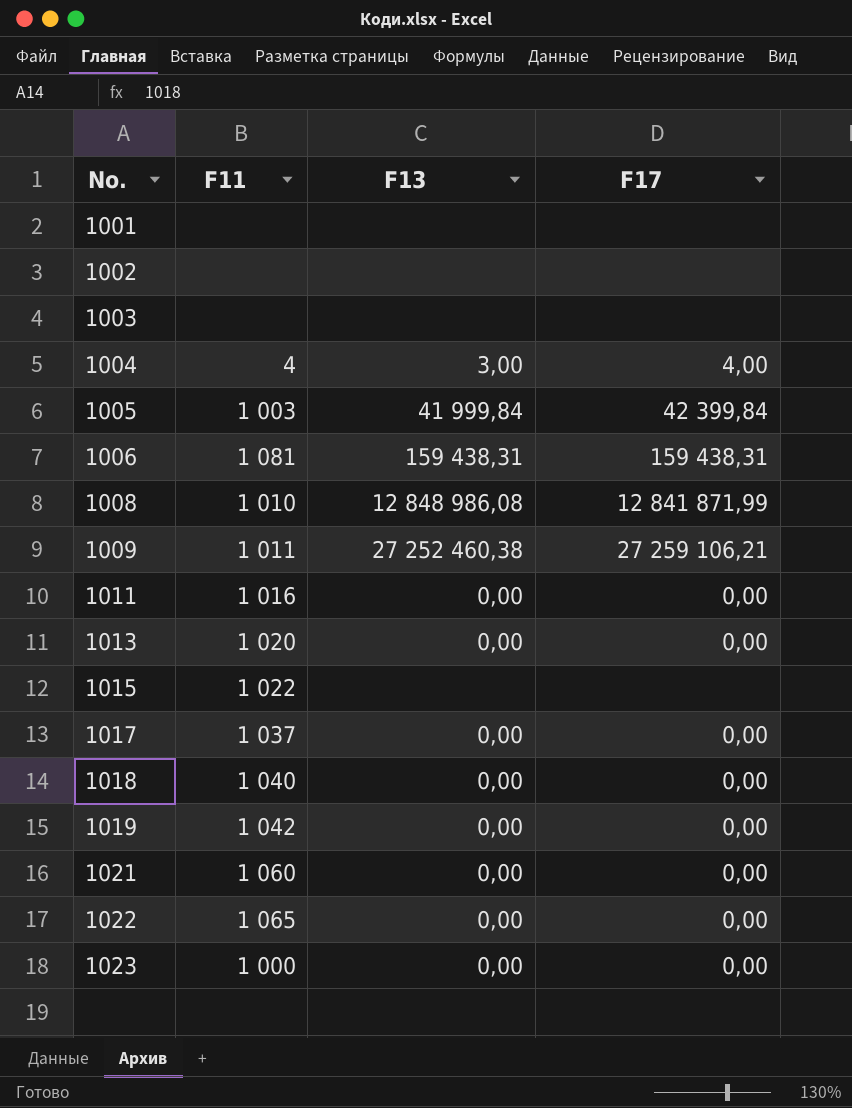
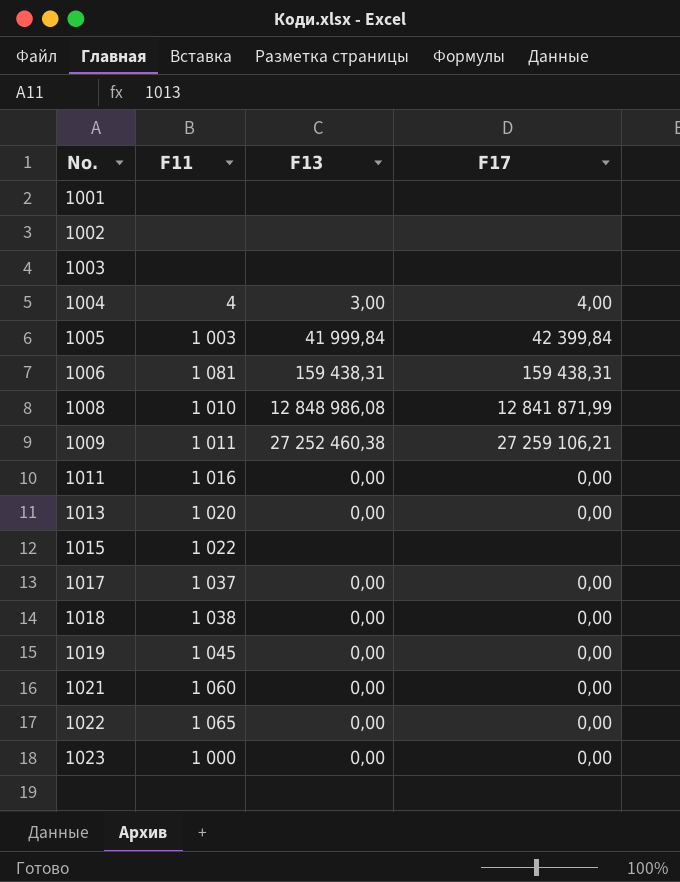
1018 | F11: 1 040 -> 1 038
1019 | F11: 1 042 -> 1 045

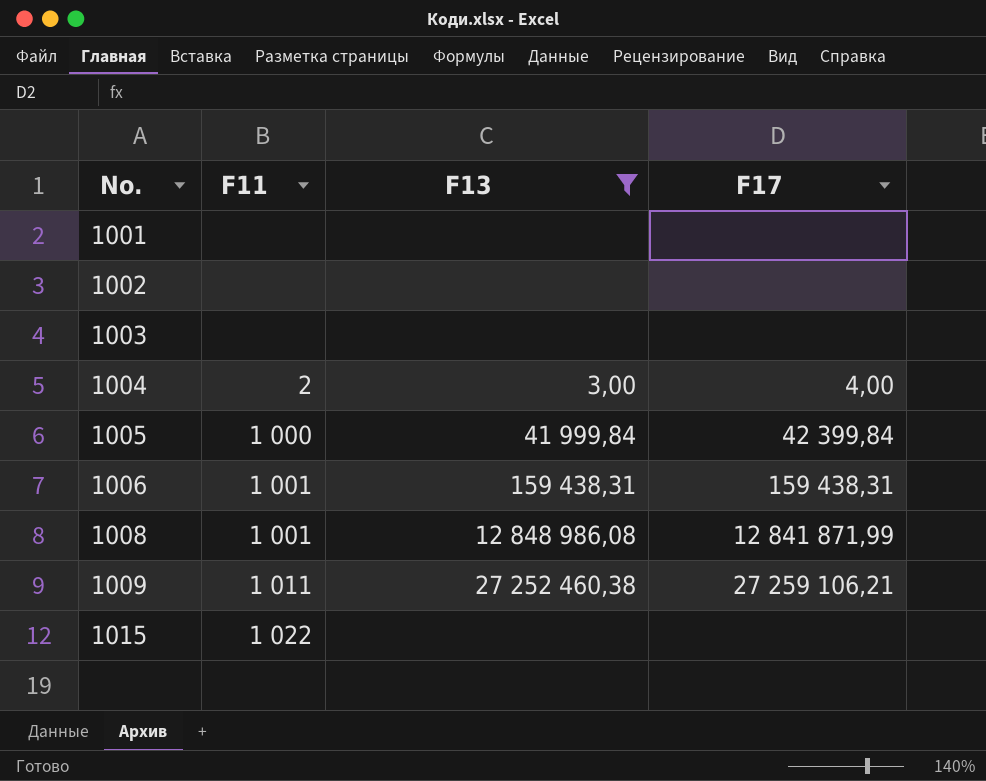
filter: none -> F13 != 0,00
1004 | F11: 4 -> 2
1005 | F11: 1 003 -> 1 000
1006 | F11: 1 081 -> 1 001
1008 | F11: 1 010 -> 1 001

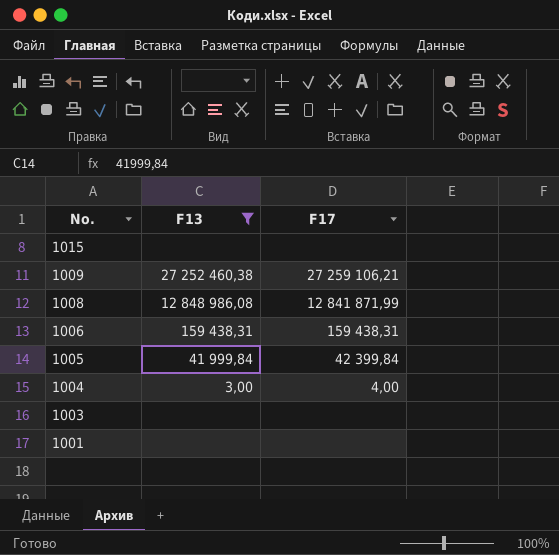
row order: No. ascending -> No. descending
column F11 | position: 2 -> none
row 1002: none | none | none -> none

